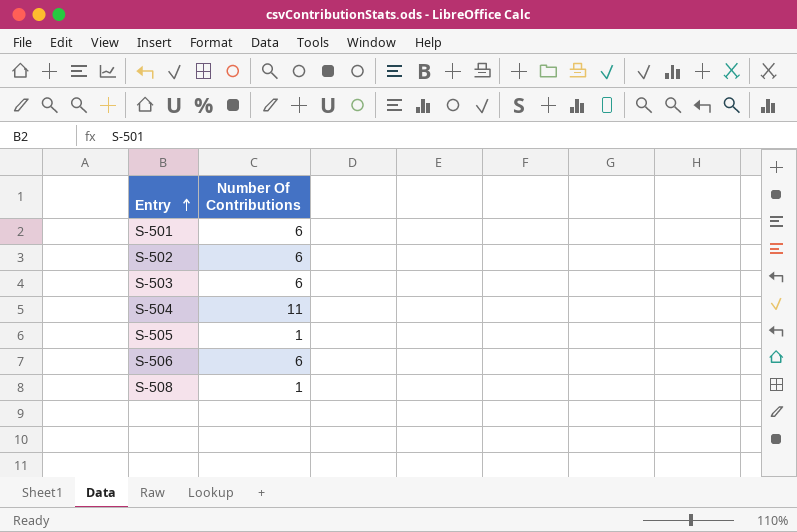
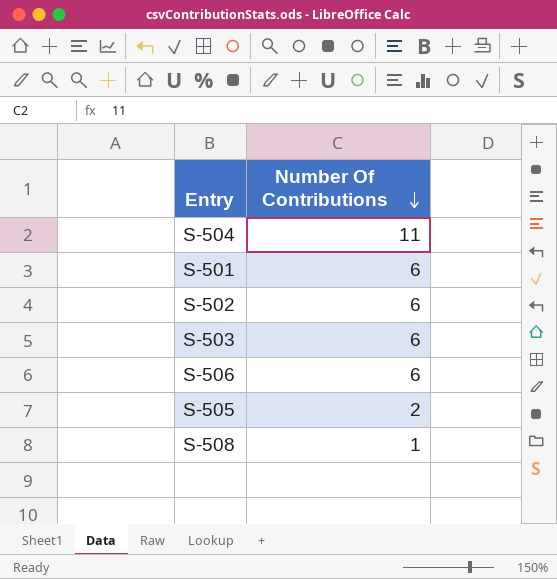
row order: Entry ascending -> Number Of Contributions descending
S-505 | Number Of Contributions: 1 -> 2

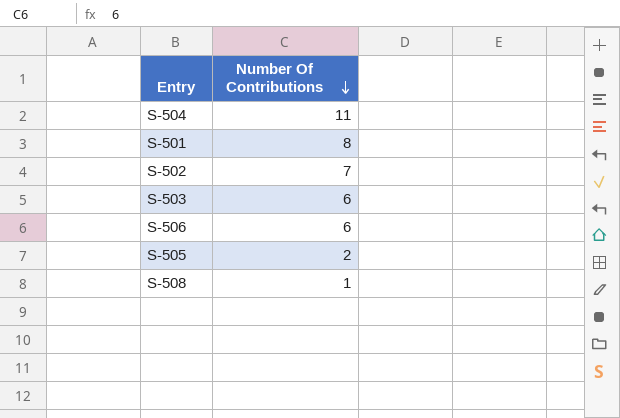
S-501 | Number Of Contributions: 6 -> 8
S-502 | Number Of Contributions: 6 -> 7

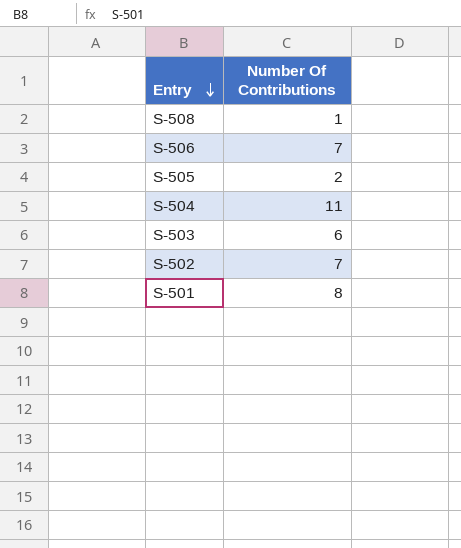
row order: Number Of Contributions descending -> Entry descending
S-506 | Number Of Contributions: 6 -> 7

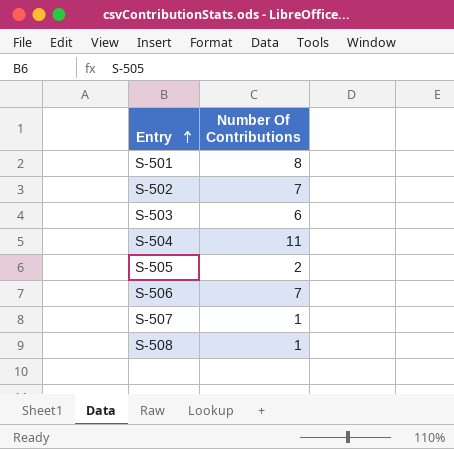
row order: Entry descending -> Entry ascending
row S-507: none -> 1

